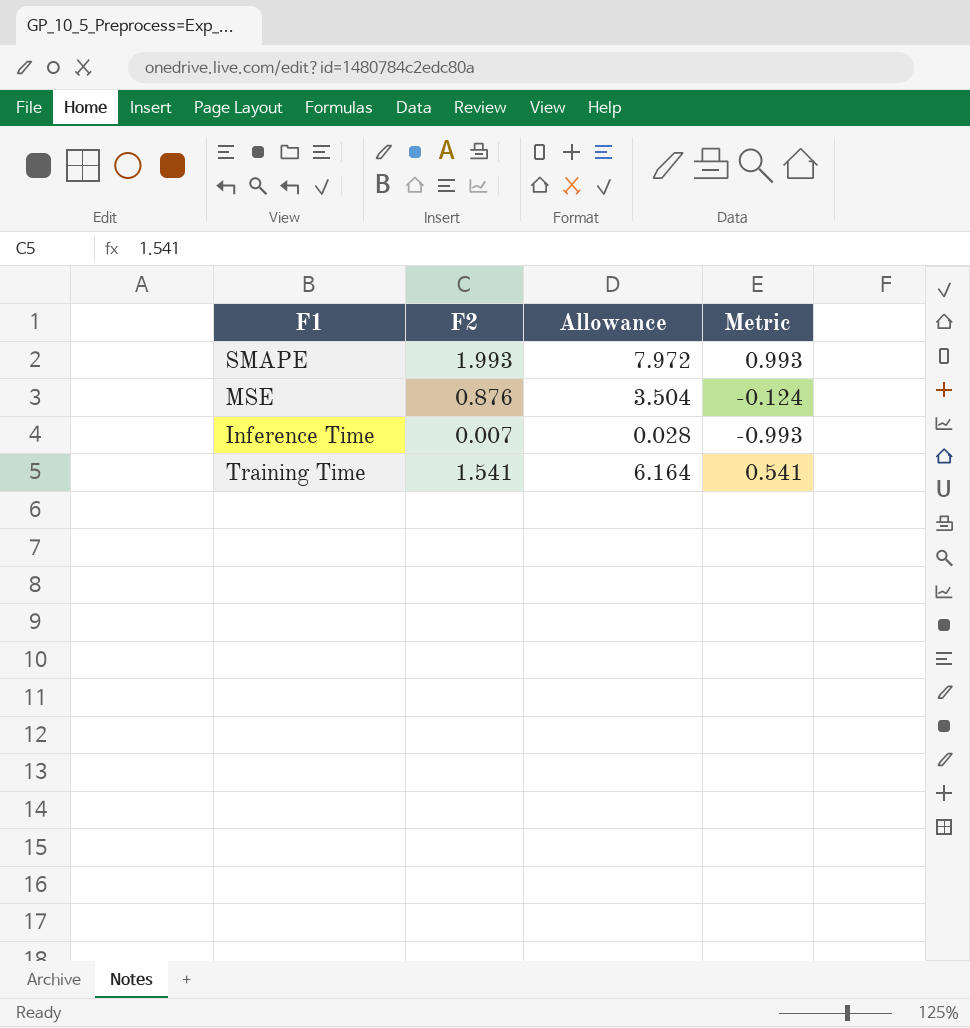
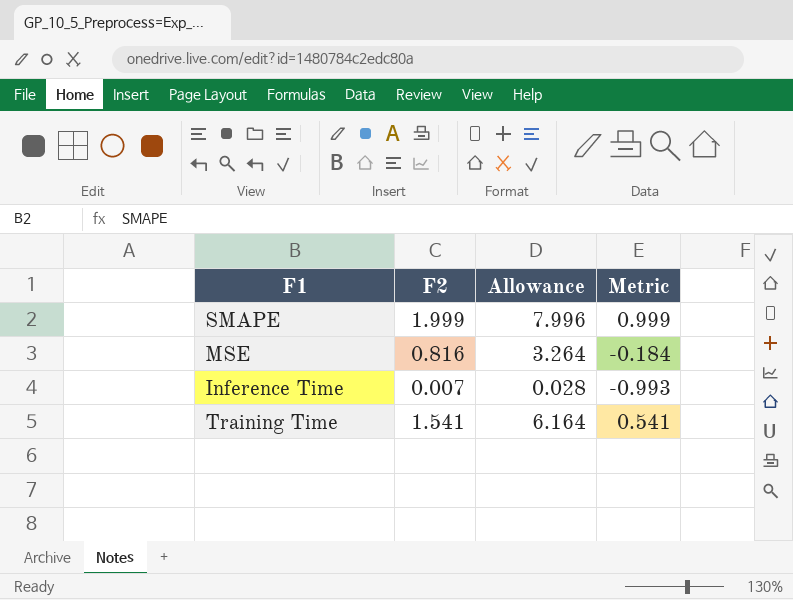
SMAPE | F2: 1.993 -> 1.999
SMAPE | Allowance: 7.972 -> 7.996
SMAPE | Metric: 0.993 -> 0.999
MSE | F2: 0.876 -> 0.816
MSE | Allowance: 3.504 -> 3.264
MSE | Metric: -0.124 -> -0.184

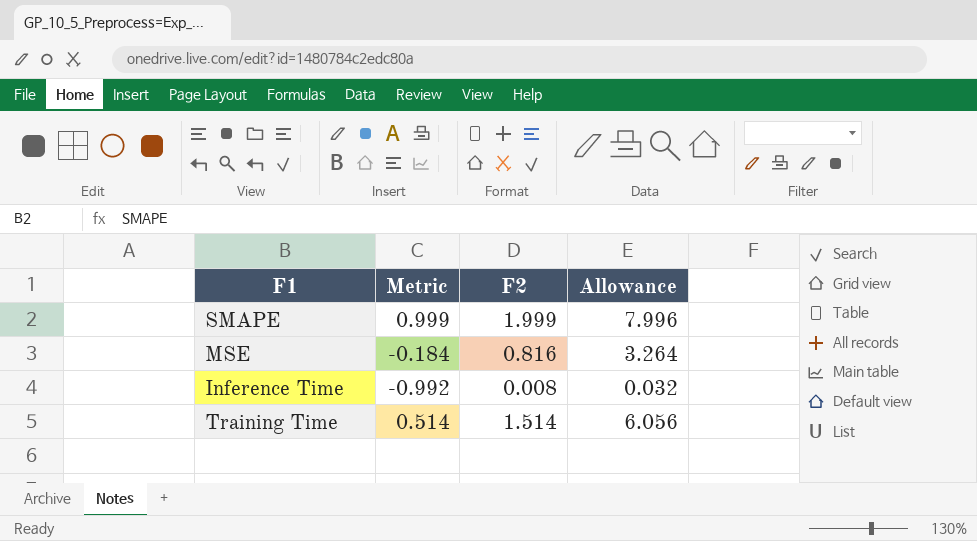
column Metric | position: 4 -> 2
Inference Time | Metric: -0.993 -> -0.992
Inference Time | F2: 0.007 -> 0.008
Inference Time | Allowance: 0.028 -> 0.032
Training Time | Metric: 0.541 -> 0.514
Training Time | F2: 1.541 -> 1.514
Training Time | Allowance: 6.164 -> 6.056

